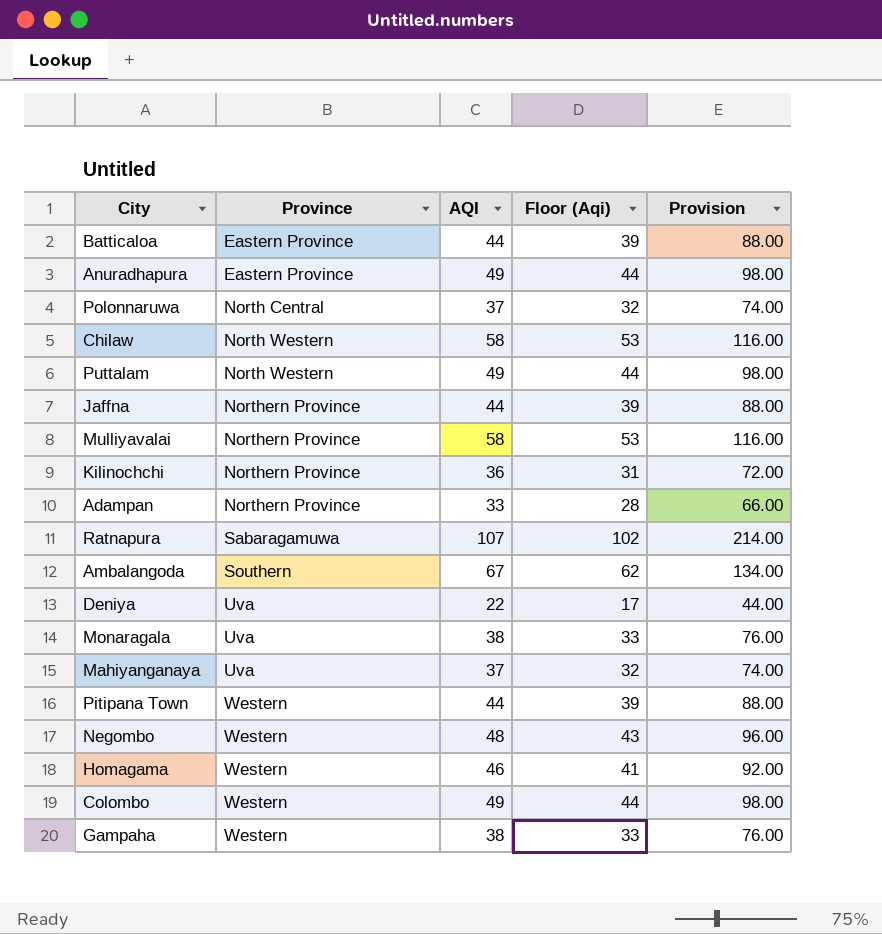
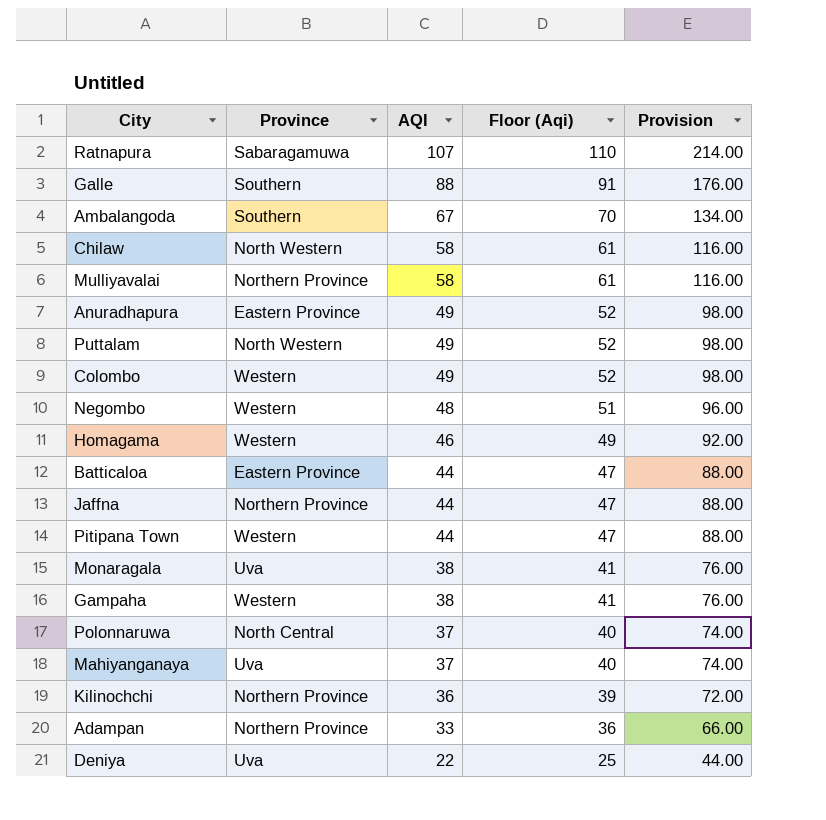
row order: Province ascending -> AQI descending
column Floor (Aqi) | formula: [AQI] - 5 -> [AQI] + 3
row Galle: none -> Southern | 88 | 91 | 176.00

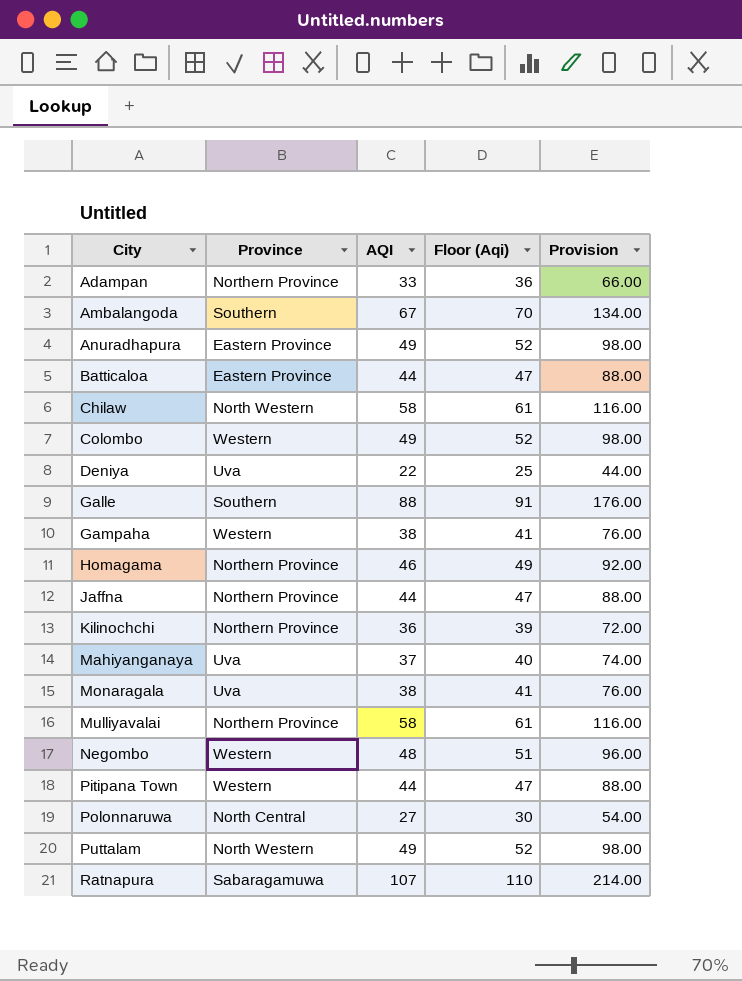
row order: AQI descending -> City ascending
Homagama | Province: Western -> Northern Province
Polonnaruwa | AQI: 37 -> 27
Polonnaruwa | Floor (Aqi): 40 -> 30
Polonnaruwa | Provision: 74.00 -> 54.00

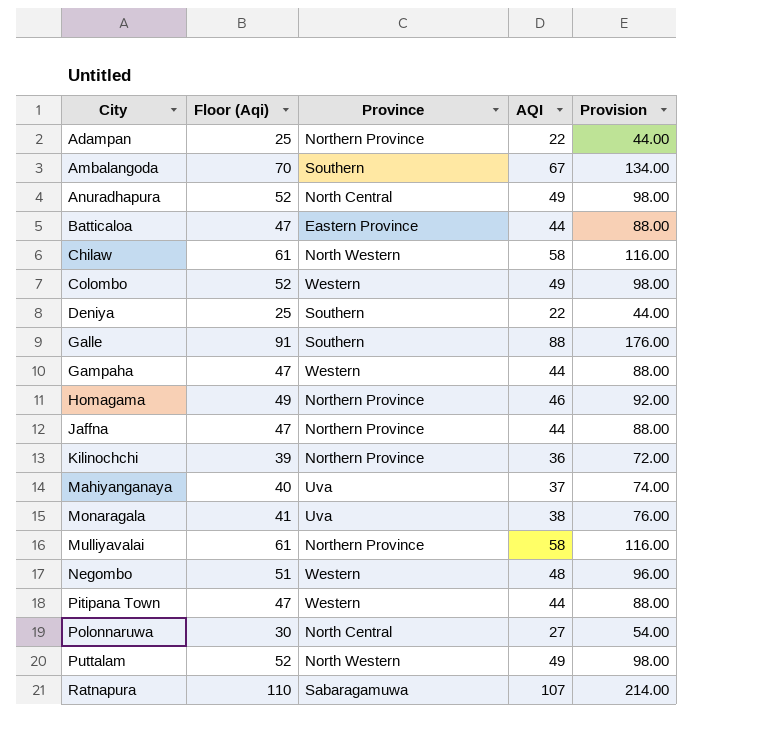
column Floor (Aqi) | position: 4 -> 2
Adampan | Floor (Aqi): 36 -> 25
Adampan | AQI: 33 -> 22
Adampan | Provision: 66.00 -> 44.00
Anuradhapura | Province: Eastern Province -> North Central
Deniya | Province: Uva -> Southern
Gampaha | Floor (Aqi): 41 -> 47
Gampaha | AQI: 38 -> 44
Gampaha | Provision: 76.00 -> 88.00

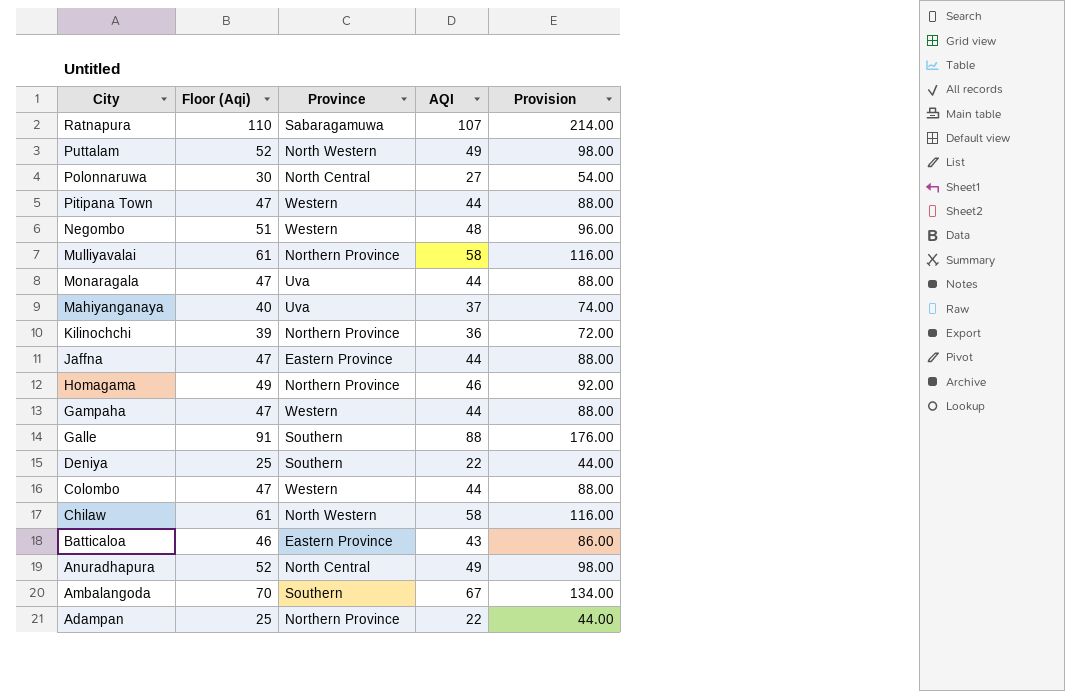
row order: City ascending -> City descending
Monaragala | Floor (Aqi): 41 -> 47
Monaragala | AQI: 38 -> 44
Monaragala | Provision: 76.00 -> 88.00
Jaffna | Province: Northern Province -> Eastern Province
Colombo | Floor (Aqi): 52 -> 47
Colombo | AQI: 49 -> 44
Colombo | Provision: 98.00 -> 88.00
Batticaloa | Floor (Aqi): 47 -> 46
Batticaloa | AQI: 44 -> 43
Batticaloa | Provision: 88.00 -> 86.00

